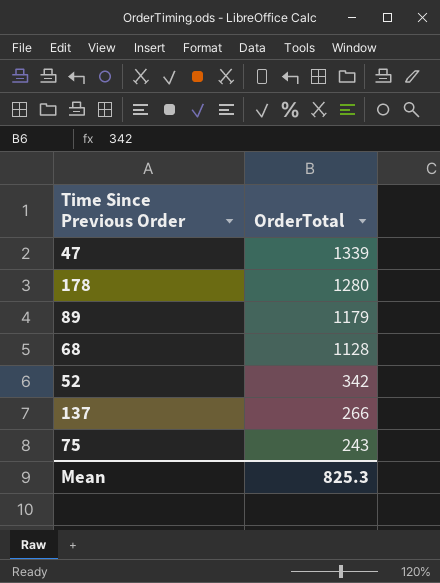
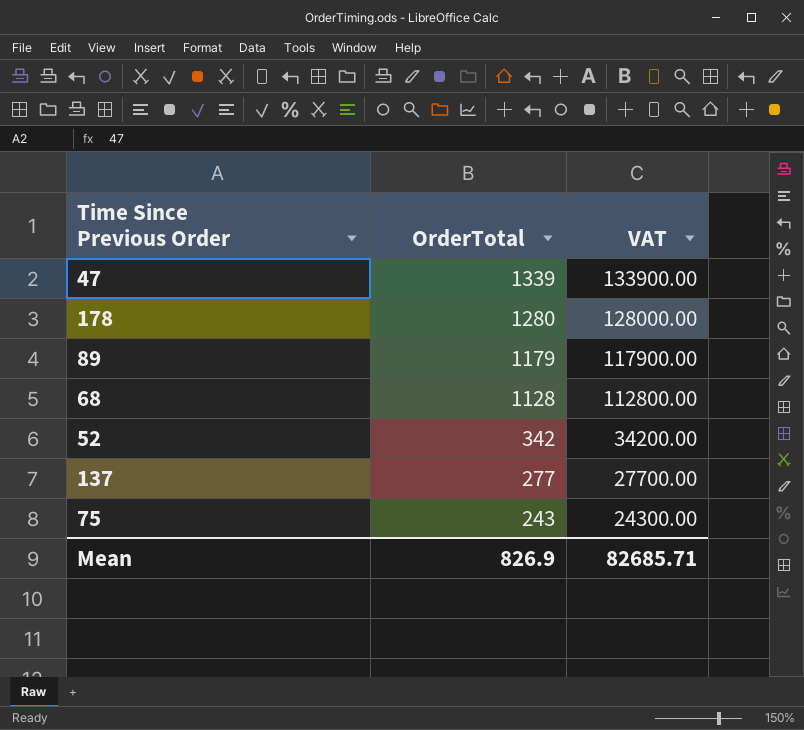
column VAT | formula: none -> [OrderTotal] * 100
137 | OrderTotal: 266 -> 277
Mean | OrderTotal: 825.3 -> 826.9

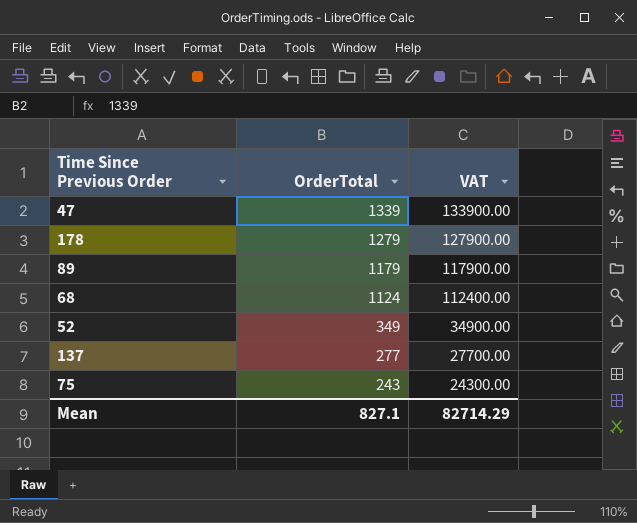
178 | OrderTotal: 1280 -> 1279
178 | VAT: 128000.00 -> 127900.00
68 | OrderTotal: 1128 -> 1124
68 | VAT: 112800.00 -> 112400.00
52 | OrderTotal: 342 -> 349
52 | VAT: 34200.00 -> 34900.00
Mean | OrderTotal: 826.9 -> 827.1
Mean | VAT: 82685.71 -> 82714.29

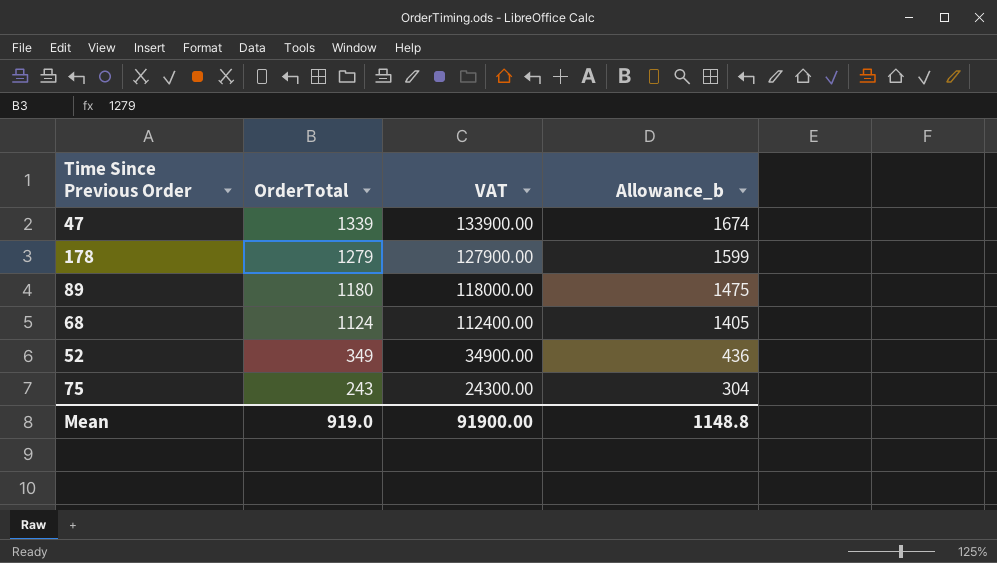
column Allowance_b | formula: none -> [OrderTotal] * 1.25
row 137: 277 | 27700.00 -> none
89 | OrderTotal: 1179 -> 1180
89 | VAT: 117900.00 -> 118000.00
Mean | OrderTotal: 827.1 -> 919.0
Mean | VAT: 82714.29 -> 91900.00

